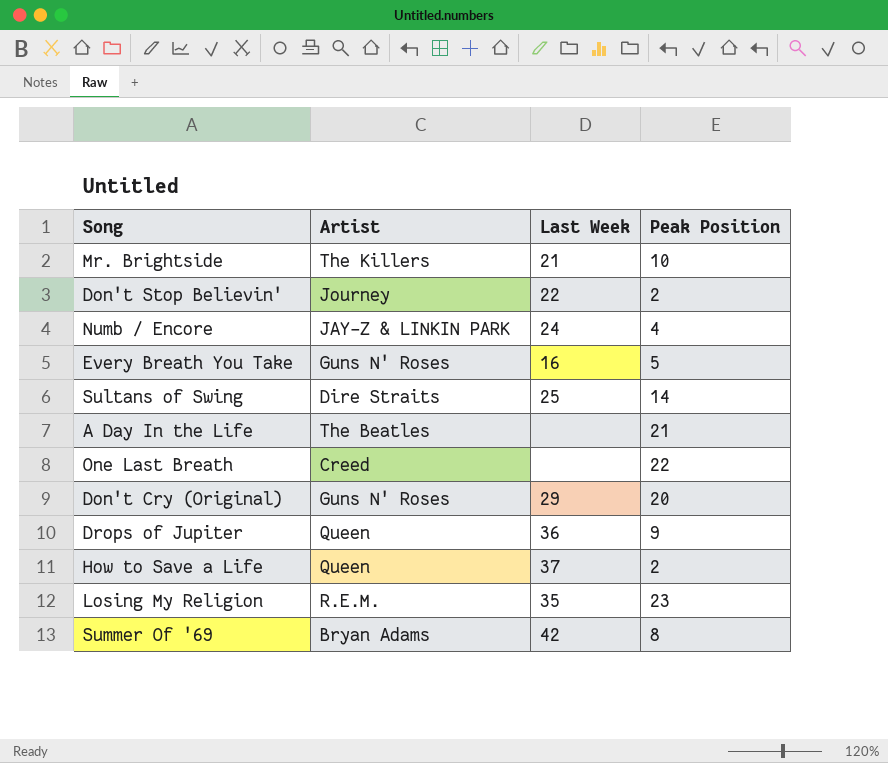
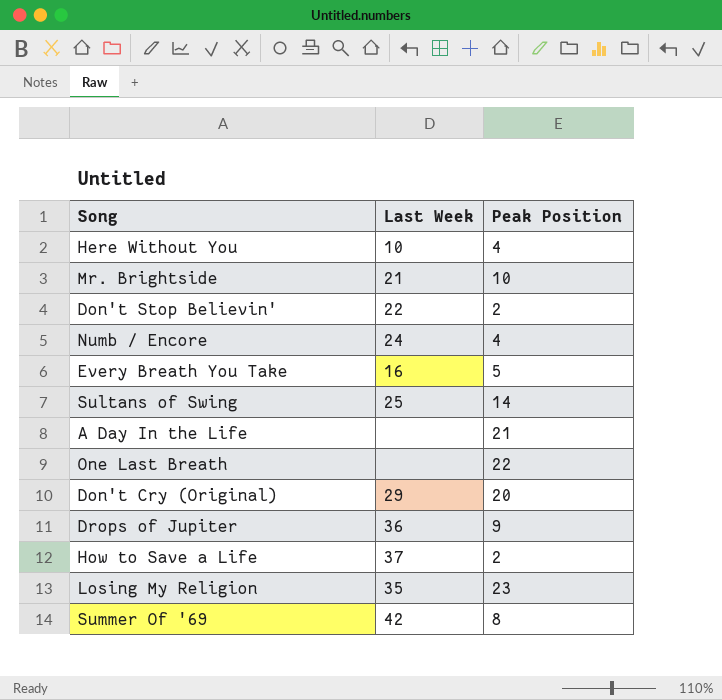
column Artist | position: 2 -> none
row Here Without You: none -> 10 | 4

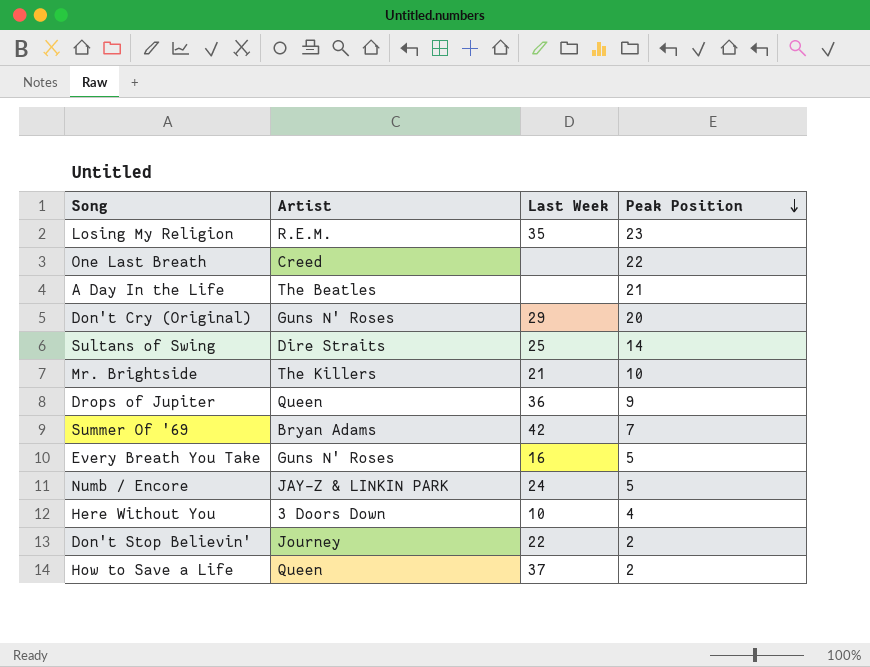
row order: none -> Peak Position descending
column Artist | position: none -> 2
Summer Of '69 | Peak Position: 8 -> 7
Numb / Encore | Peak Position: 4 -> 5

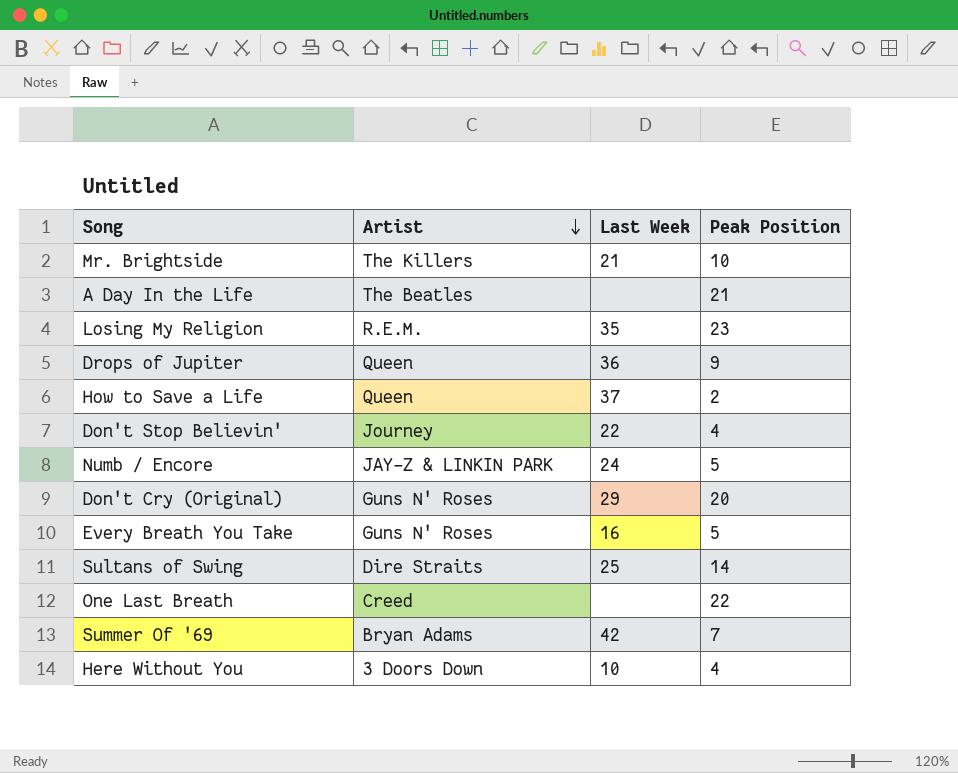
row order: Peak Position descending -> Artist descending
Don't Stop Believin' | Peak Position: 2 -> 4

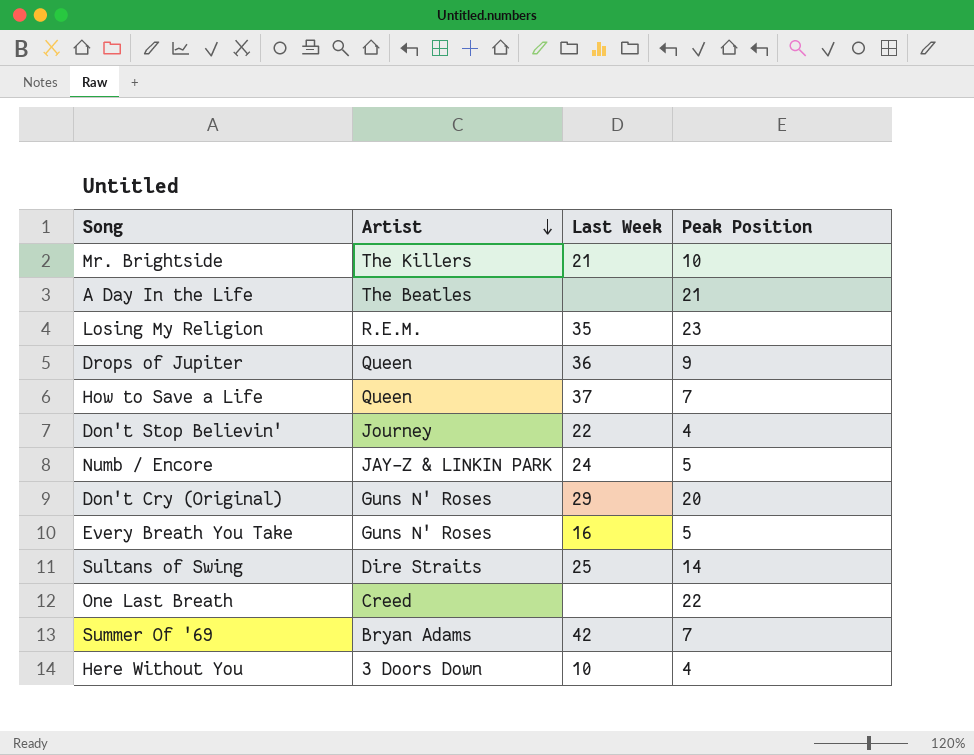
How to Save a Life | Peak Position: 2 -> 7

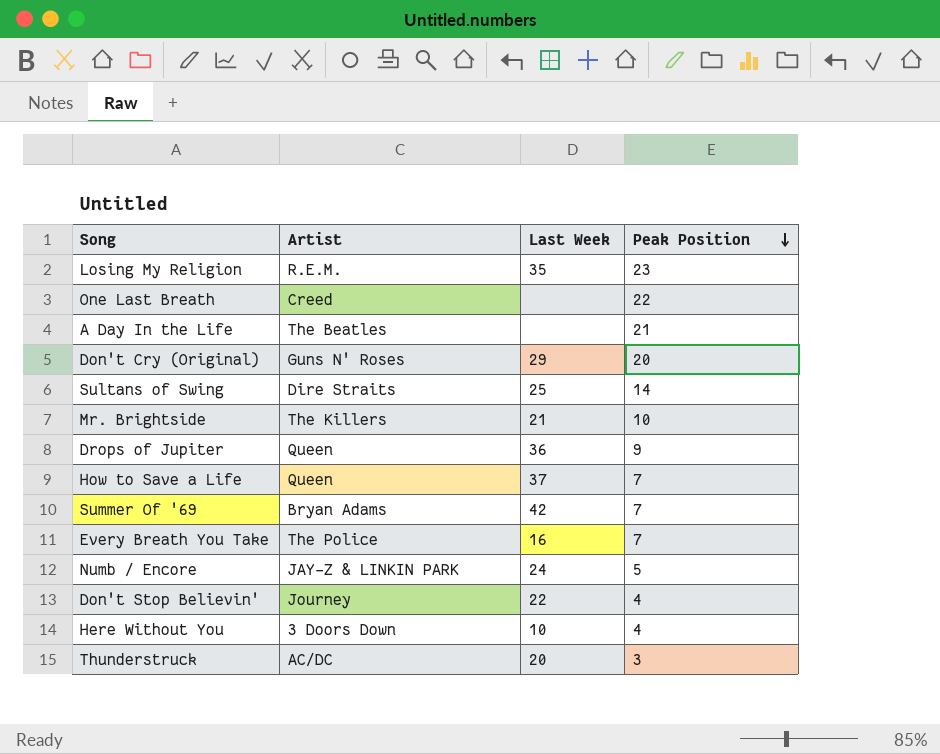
row order: Artist descending -> Peak Position descending
Every Breath You Take | Artist: Guns N' Roses -> The Police
Every Breath You Take | Peak Position: 5 -> 7
row Thunderstruck: none -> AC/DC | 20 | 3

